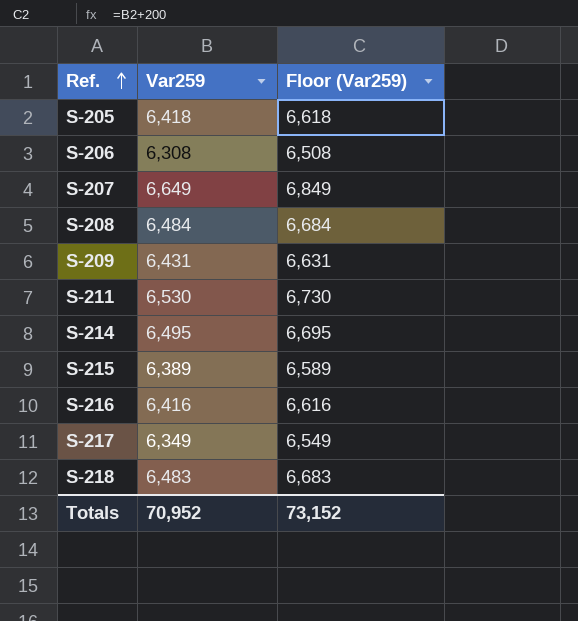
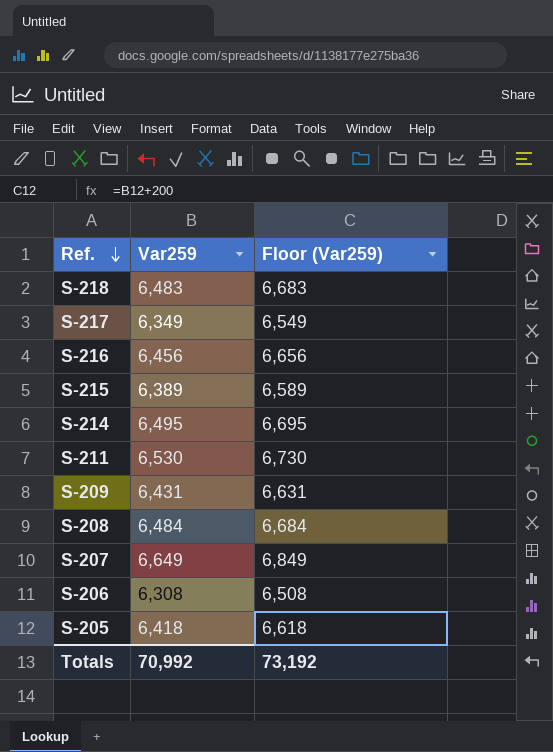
row order: Ref. ascending -> Ref. descending
S-216 | Var259: 6,416 -> 6,456
S-216 | Floor (Var259): 6,616 -> 6,656
Totals | Var259: 70,952 -> 70,992
Totals | Floor (Var259): 73,152 -> 73,192

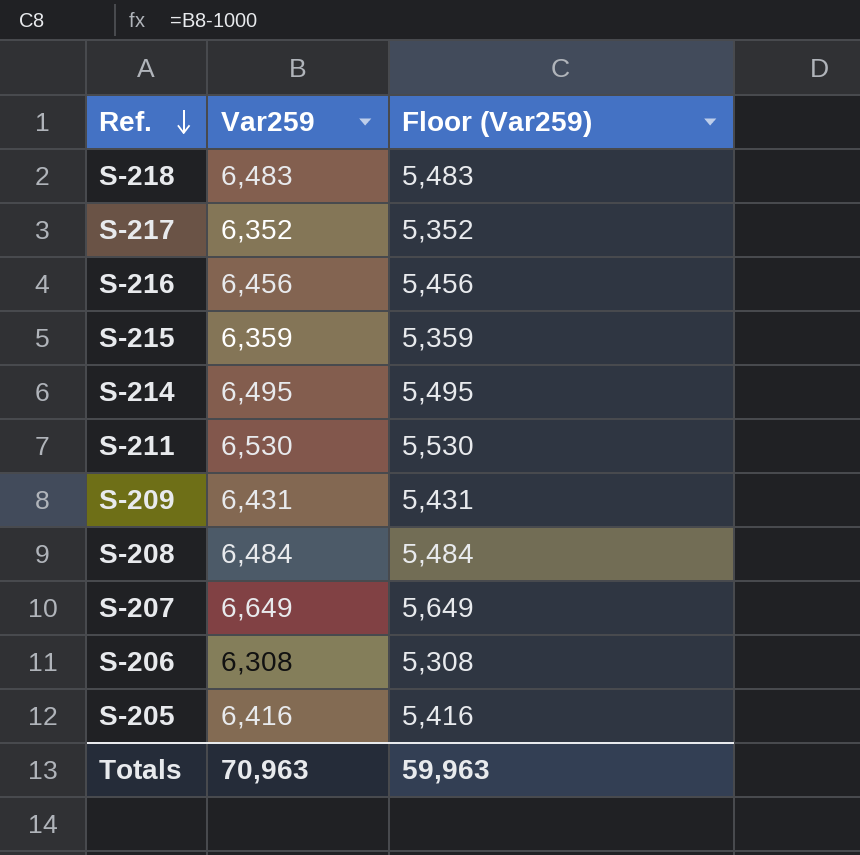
column Floor (Var259) | formula: [Var259] + 200 -> [Var259] - 1000
S-217 | Var259: 6,349 -> 6,352
S-215 | Var259: 6,389 -> 6,359
S-205 | Var259: 6,418 -> 6,416
Totals | Var259: 70,992 -> 70,963
Totals | Floor (Var259): 73,192 -> 59,963

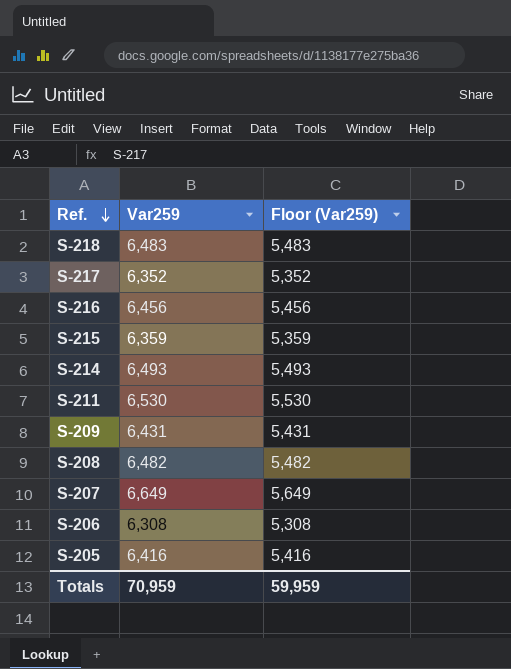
S-214 | Var259: 6,495 -> 6,493
S-214 | Floor (Var259): 5,495 -> 5,493
S-208 | Var259: 6,484 -> 6,482
S-208 | Floor (Var259): 5,484 -> 5,482
Totals | Var259: 70,963 -> 70,959
Totals | Floor (Var259): 59,963 -> 59,959

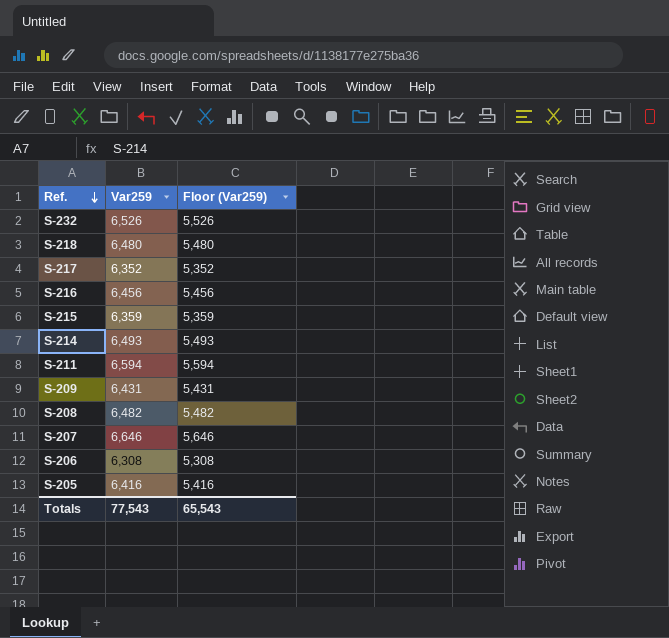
row S-232: none -> 6,526 | 5,526
S-218 | Var259: 6,483 -> 6,480
S-218 | Floor (Var259): 5,483 -> 5,480
S-211 | Var259: 6,530 -> 6,594
S-211 | Floor (Var259): 5,530 -> 5,594
S-207 | Var259: 6,649 -> 6,646
S-207 | Floor (Var259): 5,649 -> 5,646
Totals | Var259: 70,959 -> 77,543
Totals | Floor (Var259): 59,959 -> 65,543

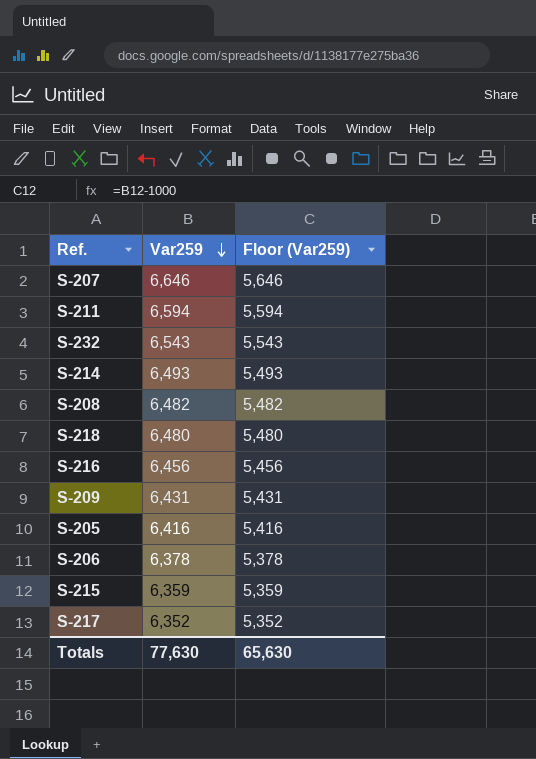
row order: Ref. descending -> Var259 descending
S-232 | Var259: 6,526 -> 6,543
S-232 | Floor (Var259): 5,526 -> 5,543
S-206 | Var259: 6,308 -> 6,378
S-206 | Floor (Var259): 5,308 -> 5,378
Totals | Var259: 77,543 -> 77,630
Totals | Floor (Var259): 65,543 -> 65,630

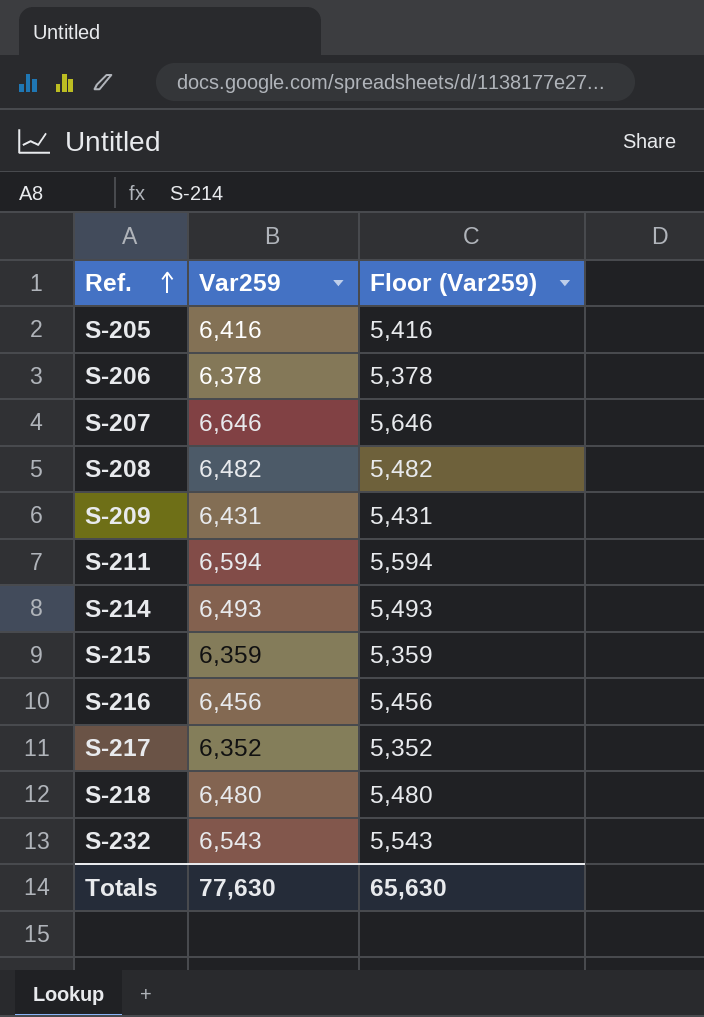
row order: Var259 descending -> Ref. ascending

